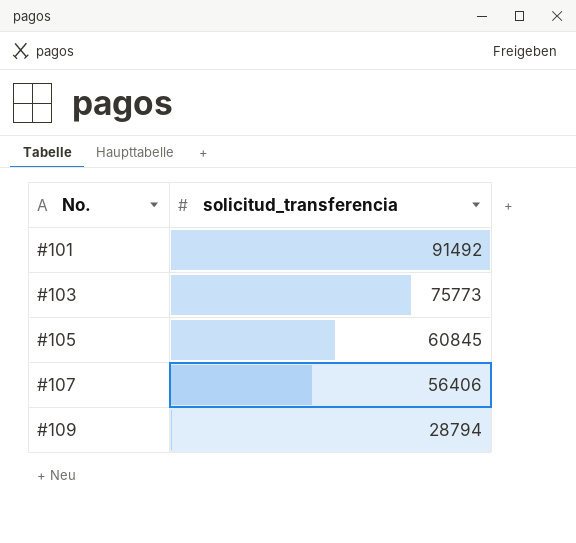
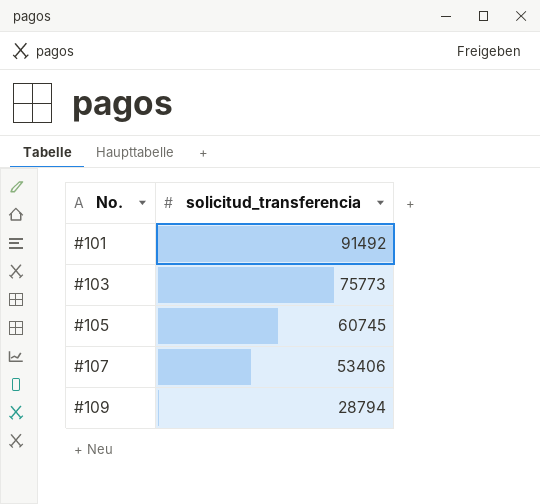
#105 | solicitud_transferencia: 60845 -> 60745
#107 | solicitud_transferencia: 56406 -> 53406

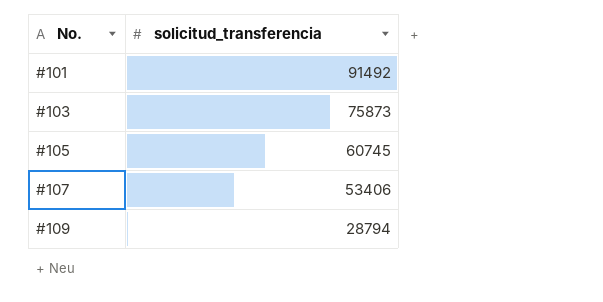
#103 | solicitud_transferencia: 75773 -> 75873

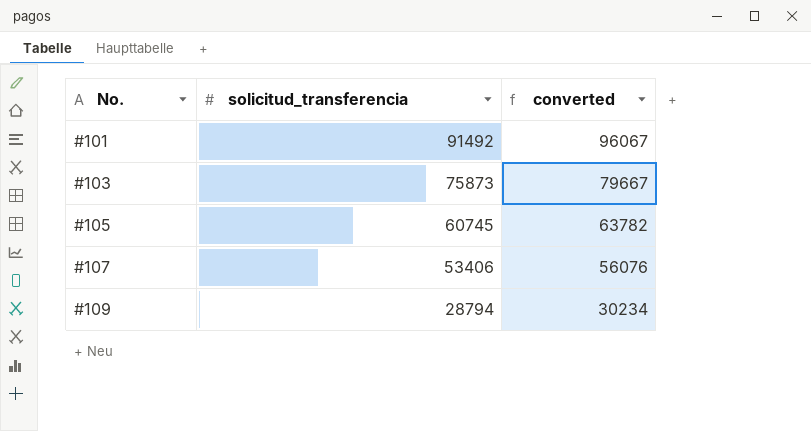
column converted | formula: none -> [solicitud_transferencia] * 1.05

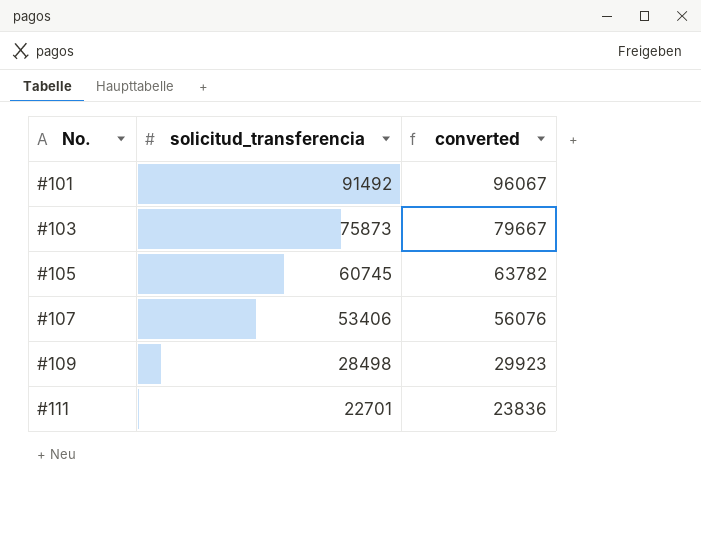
#109 | solicitud_transferencia: 28794 -> 28498
#109 | converted: 30234 -> 29923
row #111: none -> 22701 | 23836

